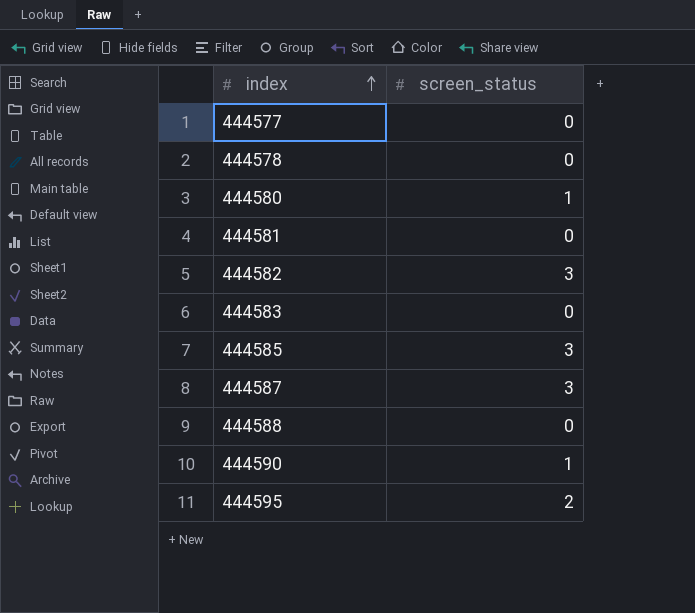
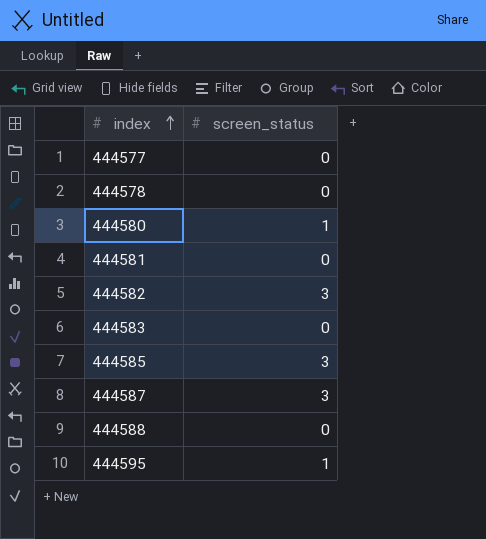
row 444590: 1 -> none
444595 | screen_status: 2 -> 1

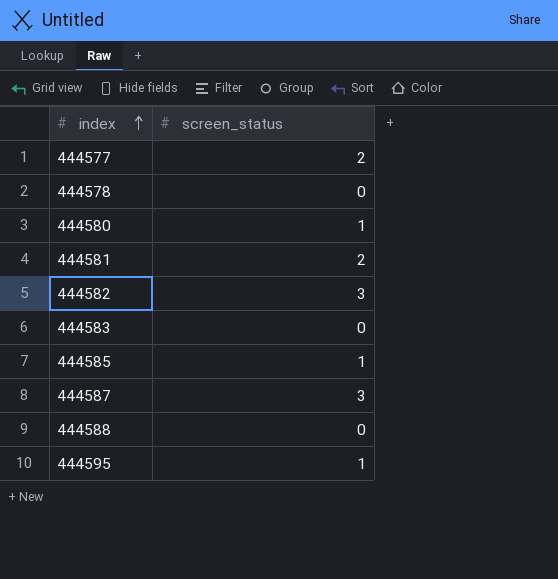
444577 | screen_status: 0 -> 2
444581 | screen_status: 0 -> 2
444585 | screen_status: 3 -> 1

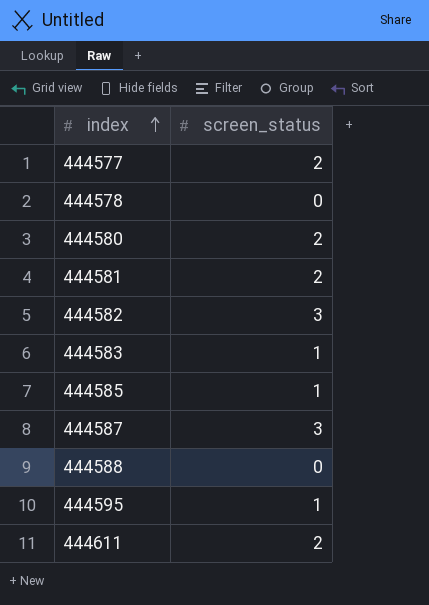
444580 | screen_status: 1 -> 2
444583 | screen_status: 0 -> 1
row 444611: none -> 2

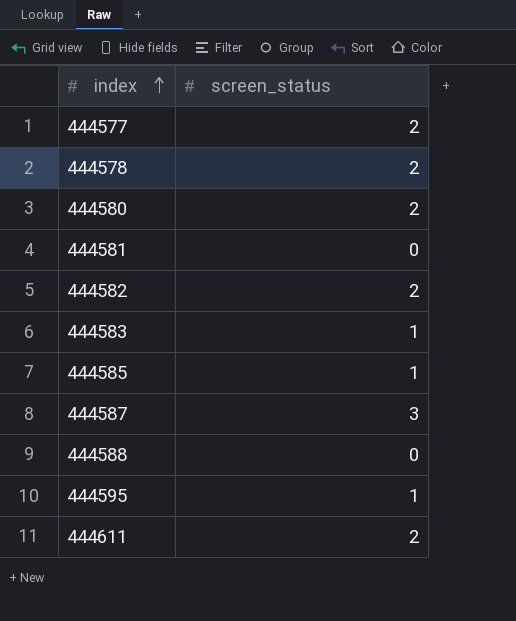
444578 | screen_status: 0 -> 2
444581 | screen_status: 2 -> 0
444582 | screen_status: 3 -> 2

